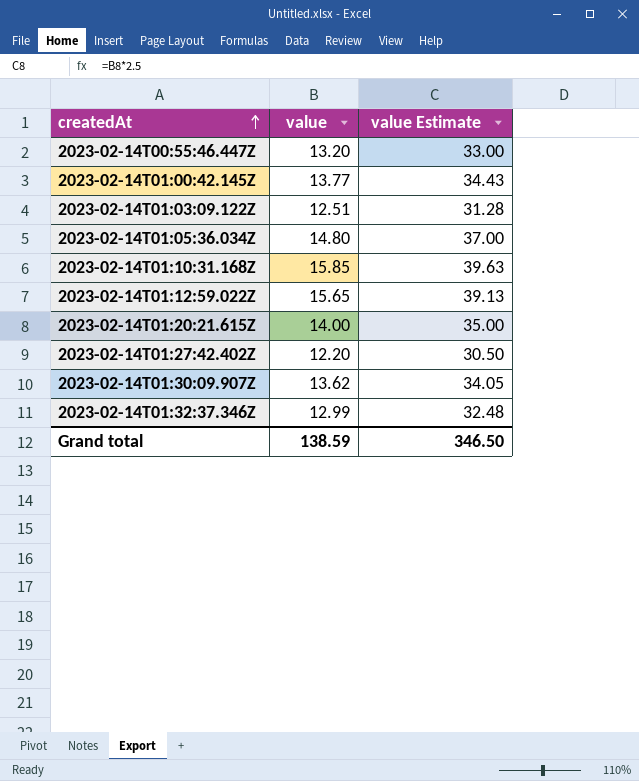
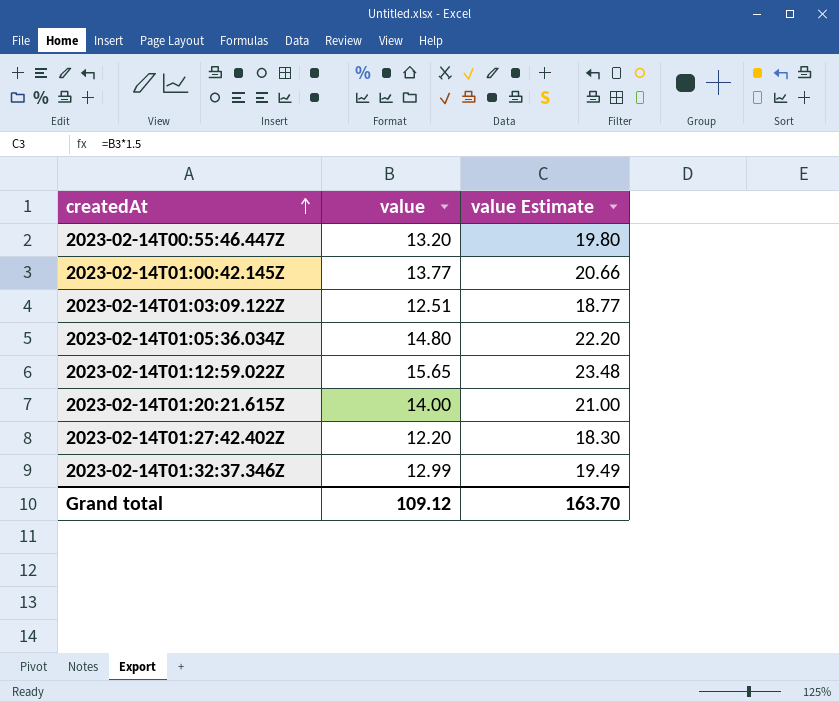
column value Estimate | formula: [value] * 2.5 -> [value] * 1.5
row 2023-02-14T01:10:31.168Z: 15.85 | 39.63 -> none
row 2023-02-14T01:30:09.907Z: 13.62 | 34.05 -> none
Grand total | value: 138.59 -> 109.12
Grand total | value Estimate: 346.50 -> 163.70

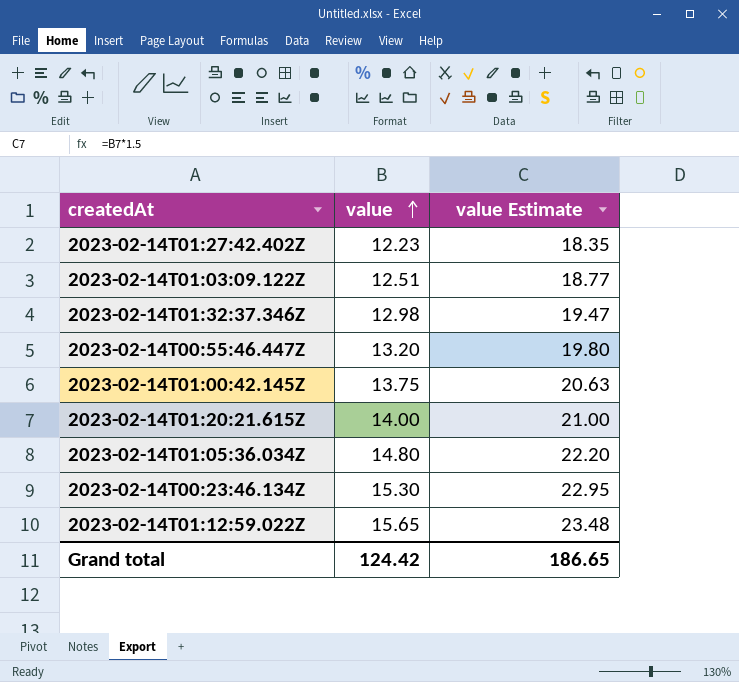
row order: createdAt ascending -> value ascending
2023-02-14T01:27:42.402Z | value: 12.20 -> 12.23
2023-02-14T01:27:42.402Z | value Estimate: 18.30 -> 18.35
2023-02-14T01:32:37.346Z | value: 12.99 -> 12.98
2023-02-14T01:32:37.346Z | value Estimate: 19.49 -> 19.47
2023-02-14T01:00:42.145Z | value: 13.77 -> 13.75
2023-02-14T01:00:42.145Z | value Estimate: 20.66 -> 20.63
row 2023-02-14T00:23:46.134Z: none -> 15.30 | 22.95
Grand total | value: 109.12 -> 124.42
Grand total | value Estimate: 163.70 -> 186.65

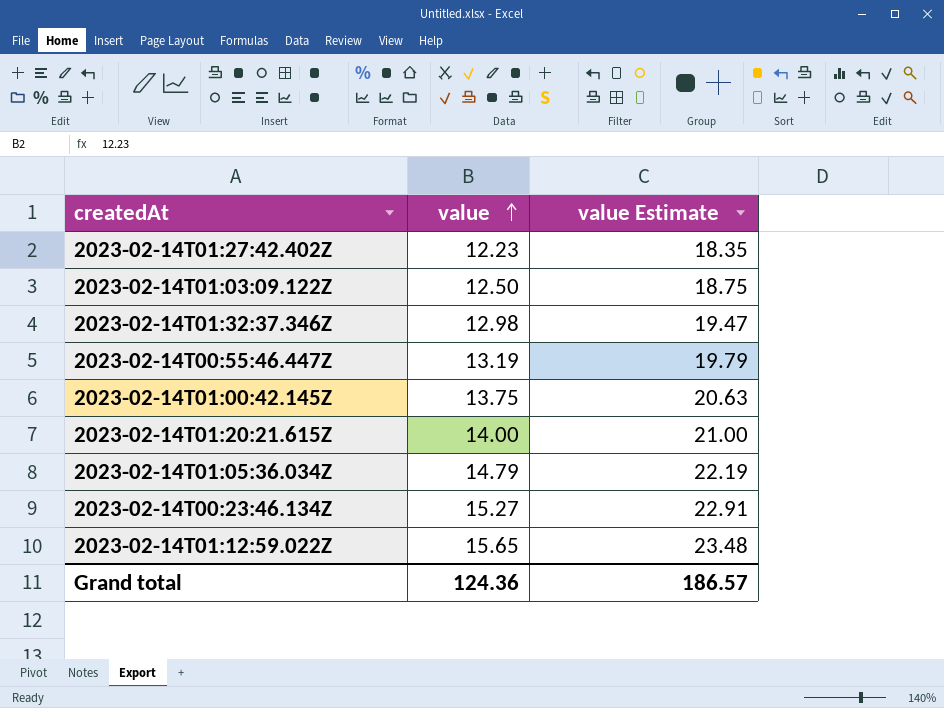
2023-02-14T01:03:09.122Z | value: 12.51 -> 12.50
2023-02-14T01:03:09.122Z | value Estimate: 18.77 -> 18.75
2023-02-14T00:55:46.447Z | value: 13.20 -> 13.19
2023-02-14T00:55:46.447Z | value Estimate: 19.80 -> 19.79
2023-02-14T01:05:36.034Z | value: 14.80 -> 14.79
2023-02-14T01:05:36.034Z | value Estimate: 22.20 -> 22.19
2023-02-14T00:23:46.134Z | value: 15.30 -> 15.27
2023-02-14T00:23:46.134Z | value Estimate: 22.95 -> 22.91
Grand total | value: 124.42 -> 124.36
Grand total | value Estimate: 186.65 -> 186.57

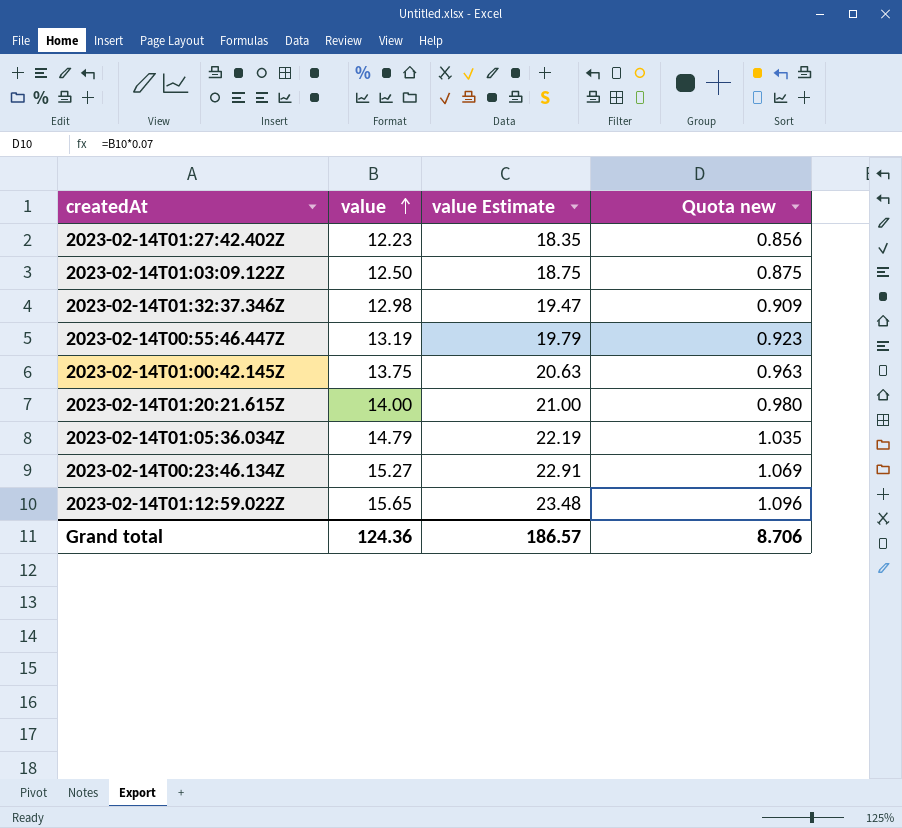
column Quota new | formula: none -> [value] * 0.07

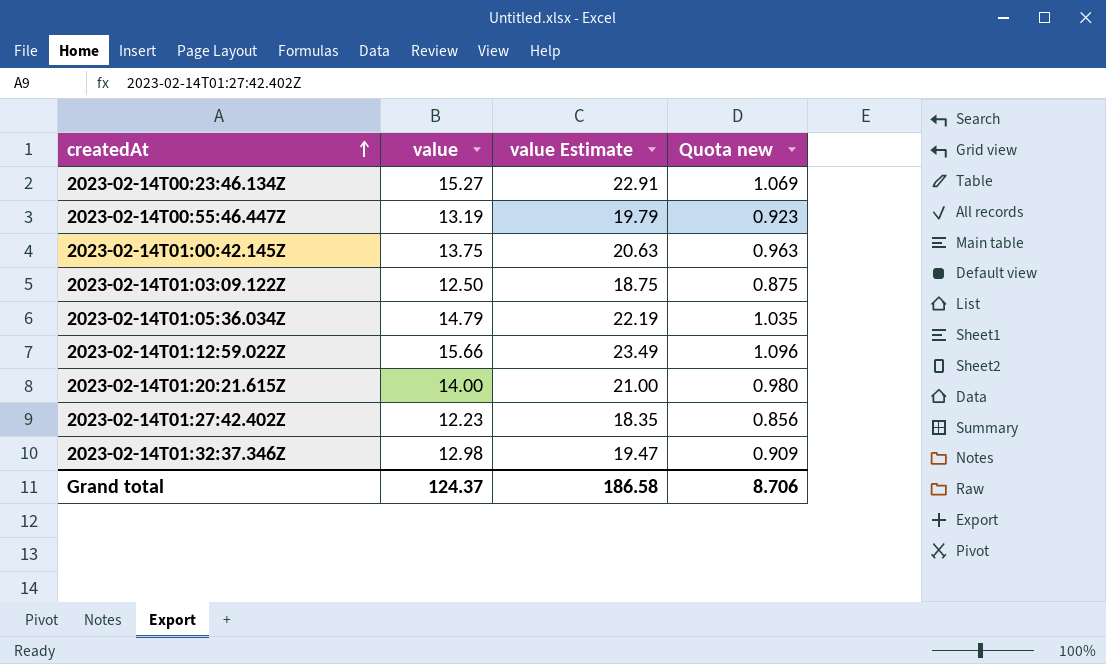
row order: value ascending -> createdAt ascending
2023-02-14T01:12:59.022Z | value: 15.65 -> 15.66
2023-02-14T01:12:59.022Z | value Estimate: 23.48 -> 23.49
Grand total | value: 124.36 -> 124.37
Grand total | value Estimate: 186.57 -> 186.58

